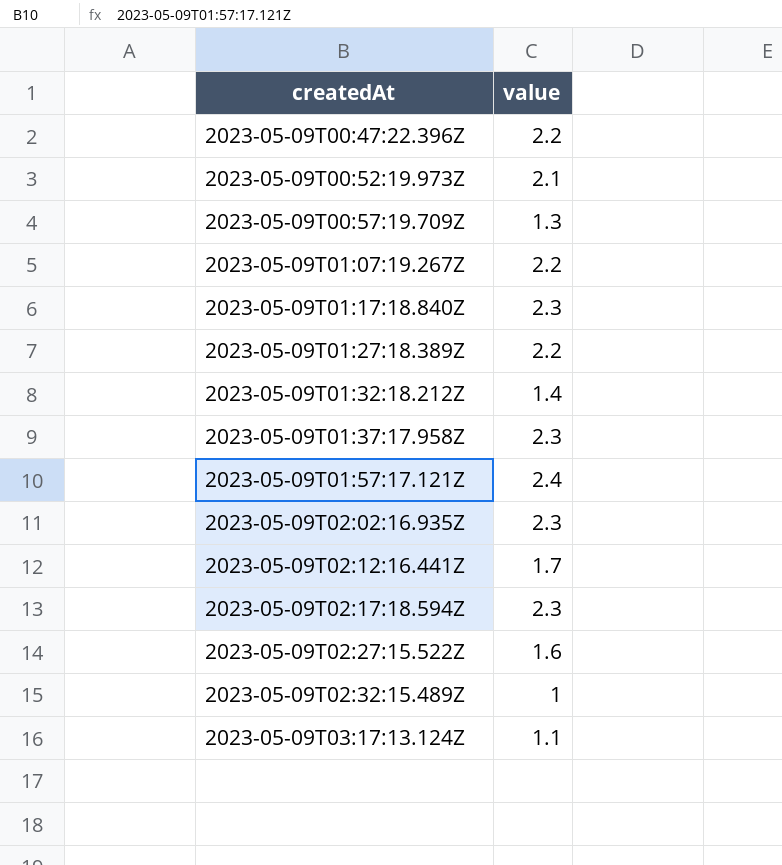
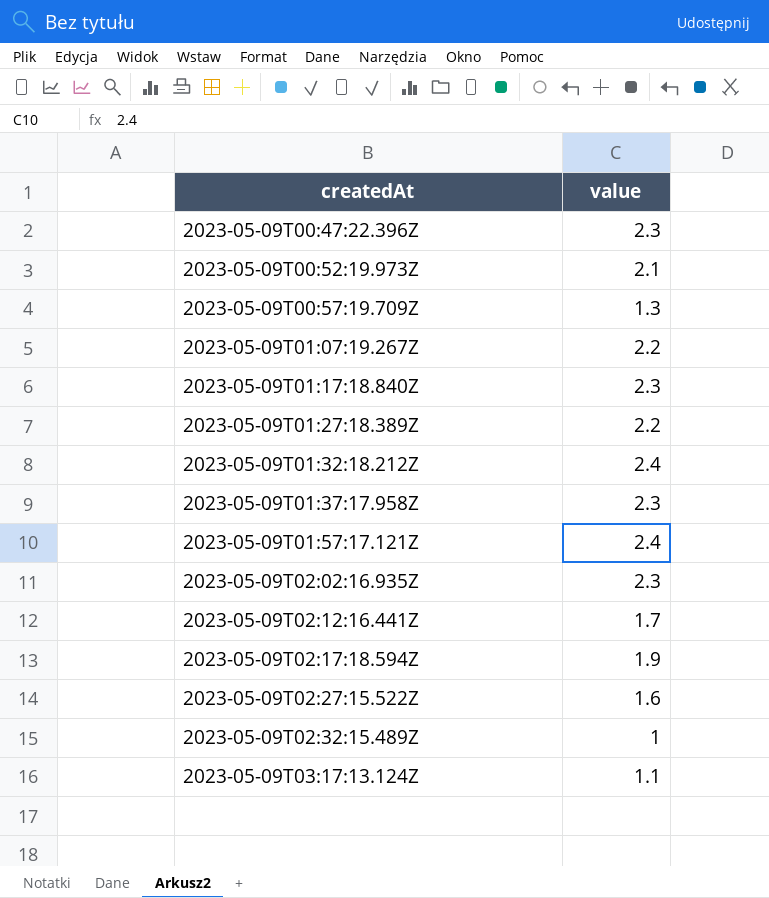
2023-05-09T00:47:22.396Z | value: 2.2 -> 2.3
2023-05-09T01:32:18.212Z | value: 1.4 -> 2.4
2023-05-09T02:17:18.594Z | value: 2.3 -> 1.9

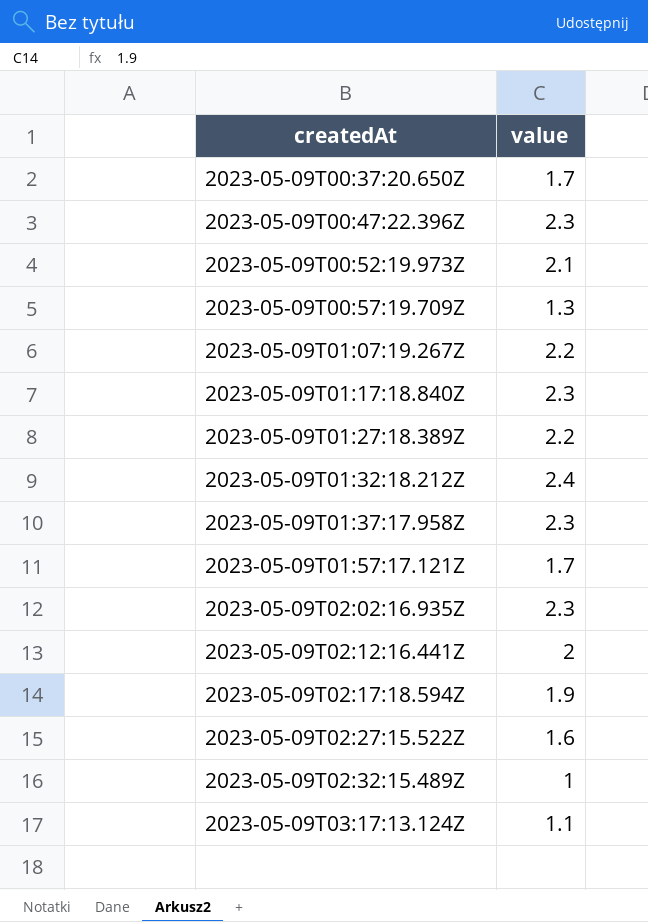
row 2023-05-09T00:37:20.650Z: none -> 1.7
2023-05-09T01:57:17.121Z | value: 2.4 -> 1.7
2023-05-09T02:12:16.441Z | value: 1.7 -> 2

